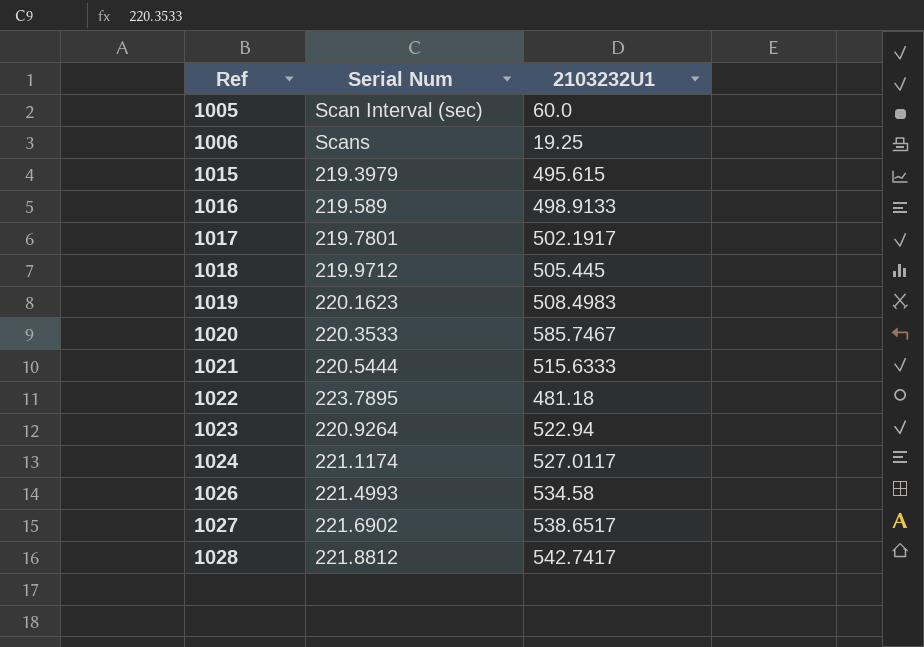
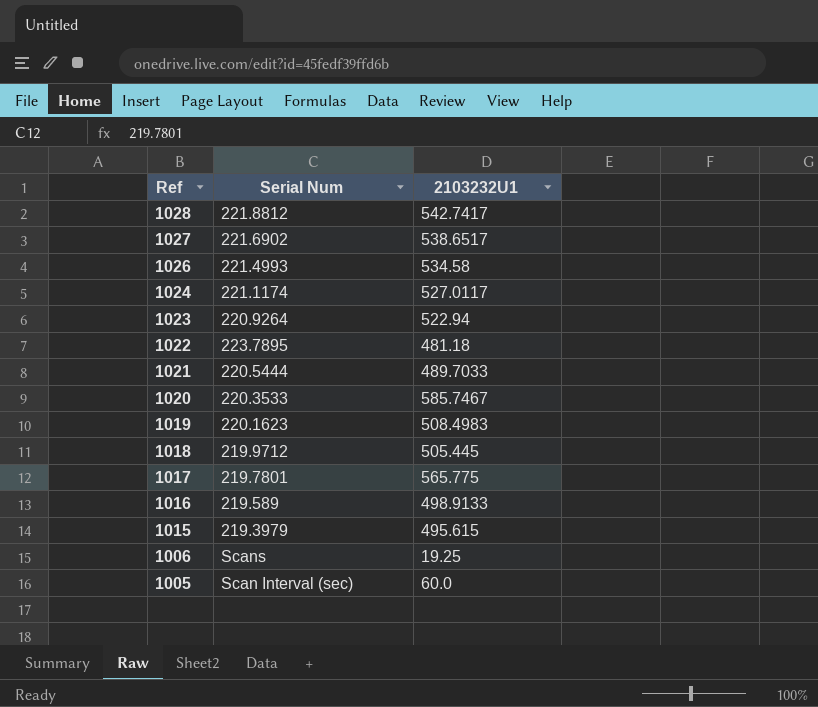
row order: Ref ascending -> Ref descending
1021 | 2103232U1: 515.6333 -> 489.7033
1017 | 2103232U1: 502.1917 -> 565.775

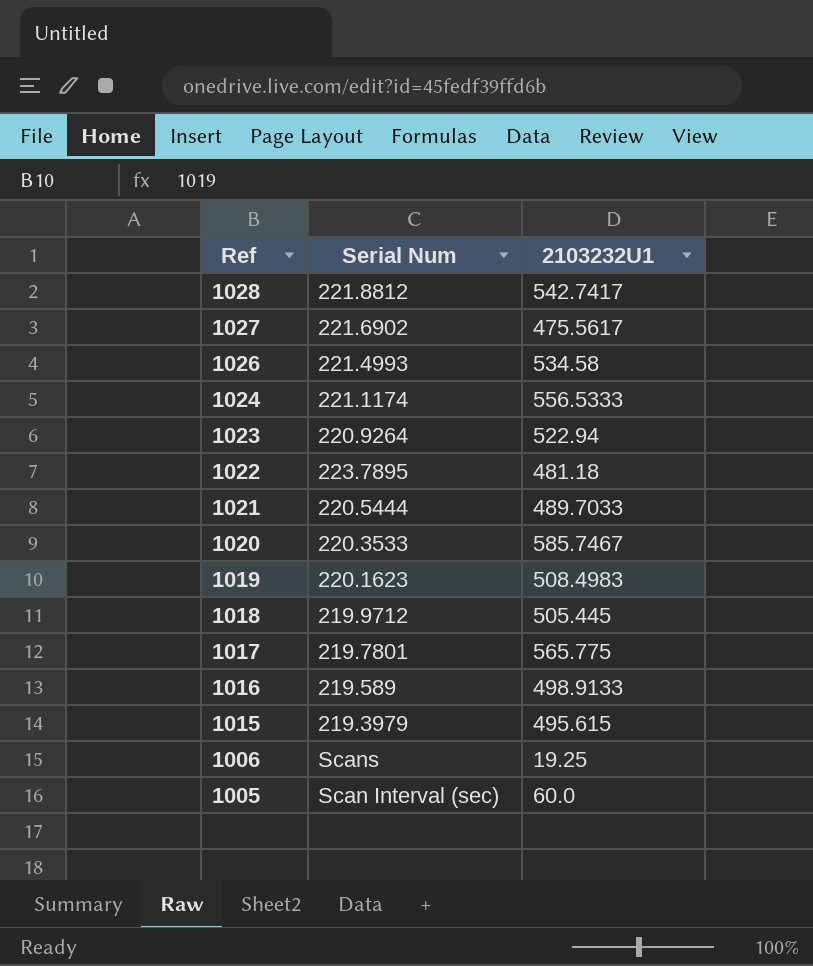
1027 | 2103232U1: 538.6517 -> 475.5617
1024 | 2103232U1: 527.0117 -> 556.5333

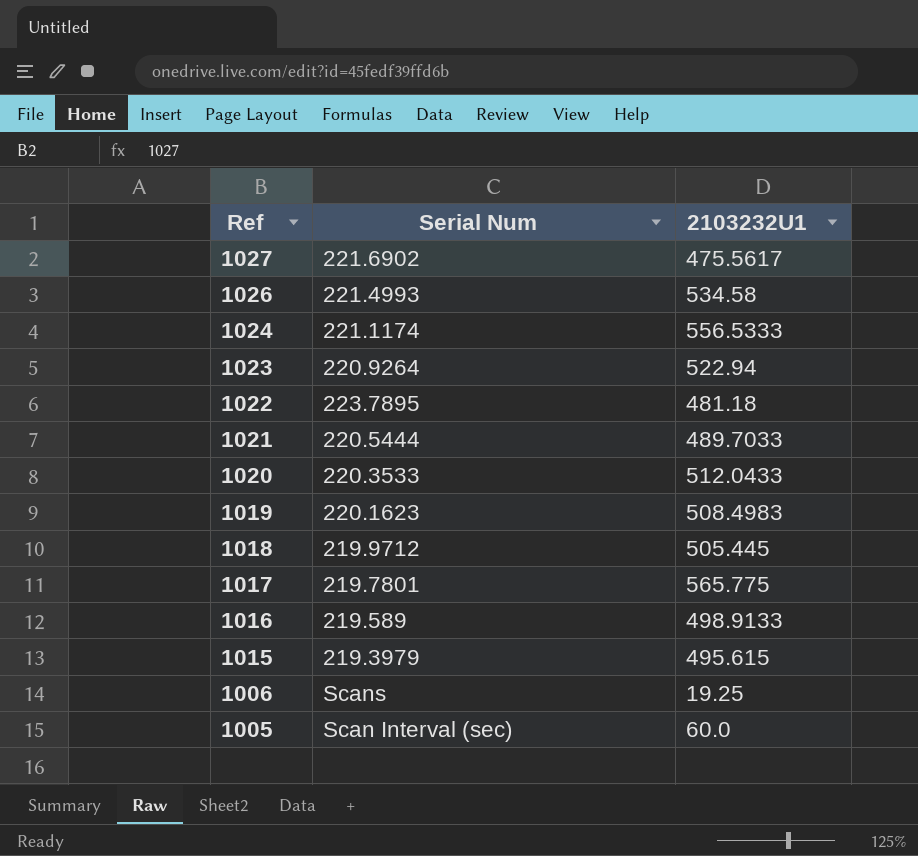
row 1028: 221.8812 | 542.7417 -> none
1020 | 2103232U1: 585.7467 -> 512.0433

